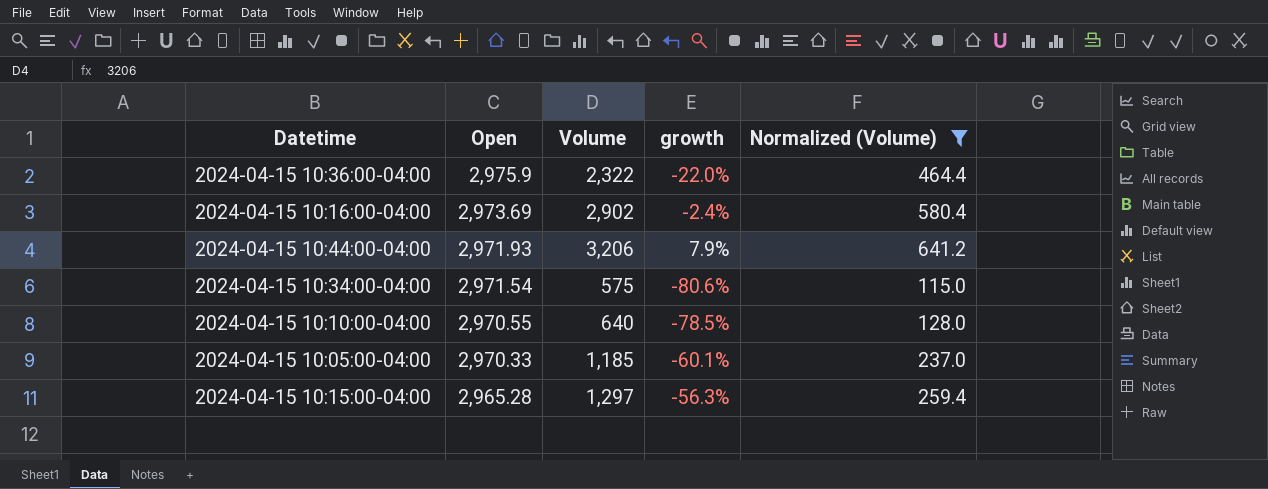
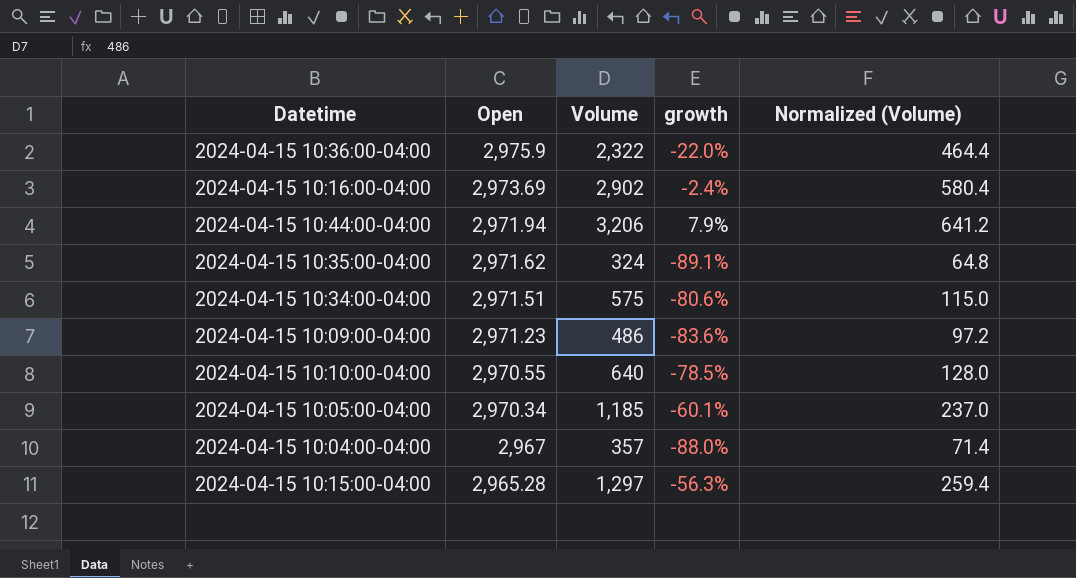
filter: Normalized (Volume) >= 115.0 -> none
2024-04-15 10:44:00-04:00 | Open: 2,971.93 -> 2,971.94
2024-04-15 10:34:00-04:00 | Open: 2,971.54 -> 2,971.51
2024-04-15 10:05:00-04:00 | Open: 2,970.33 -> 2,970.34

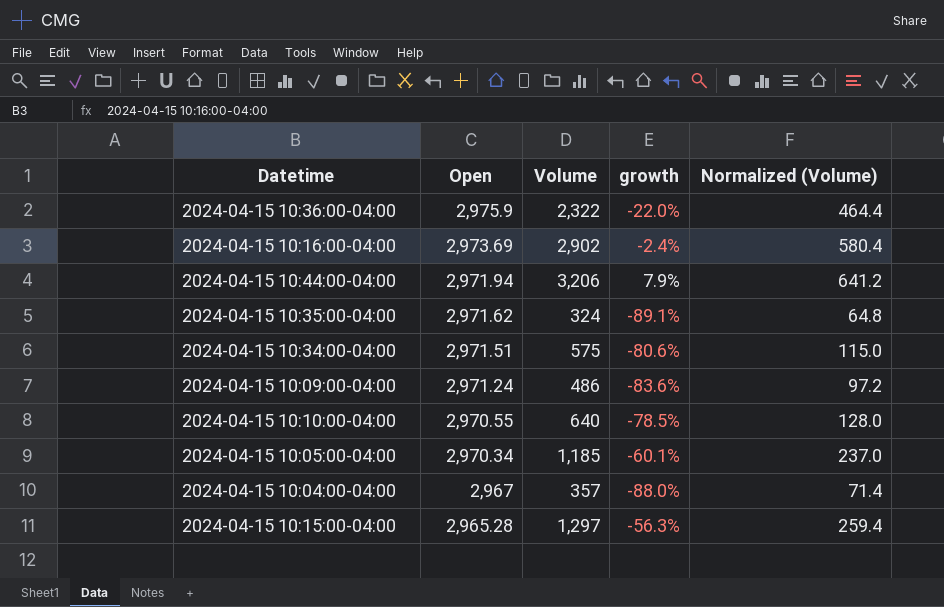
2024-04-15 10:09:00-04:00 | Open: 2,971.23 -> 2,971.24

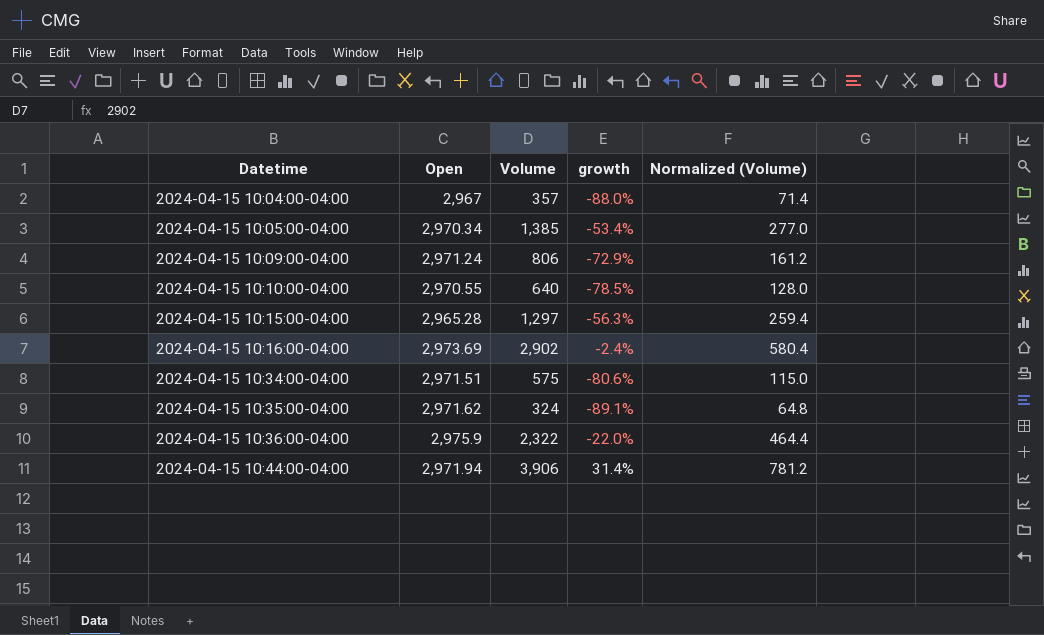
row order: Open descending -> Datetime ascending
2024-04-15 10:05:00-04:00 | Volume: 1,185 -> 1,385
2024-04-15 10:05:00-04:00 | growth: -60.1% -> -53.4%
2024-04-15 10:05:00-04:00 | Normalized (Volume): 237.0 -> 277.0
2024-04-15 10:09:00-04:00 | Volume: 486 -> 806
2024-04-15 10:09:00-04:00 | growth: -83.6% -> -72.9%
2024-04-15 10:09:00-04:00 | Normalized (Volume): 97.2 -> 161.2
2024-04-15 10:44:00-04:00 | Volume: 3,206 -> 3,906
2024-04-15 10:44:00-04:00 | growth: 7.9% -> 31.4%
2024-04-15 10:44:00-04:00 | Normalized (Volume): 641.2 -> 781.2

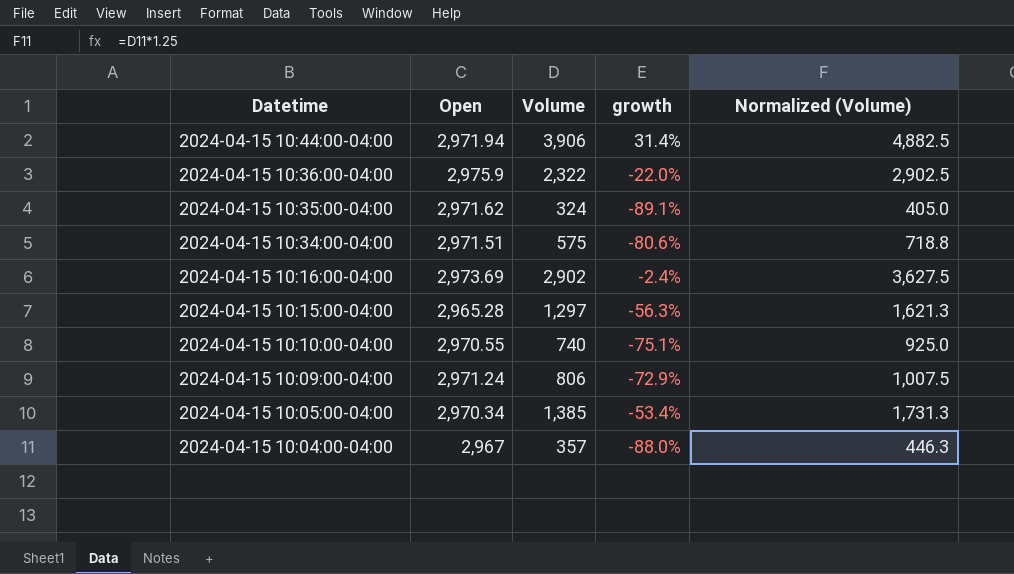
row order: Datetime ascending -> Datetime descending
column Normalized (Volume) | formula: [Volume] * 0.2 -> [Volume] * 1.25
2024-04-15 10:10:00-04:00 | Volume: 640 -> 740
2024-04-15 10:10:00-04:00 | growth: -78.5% -> -75.1%

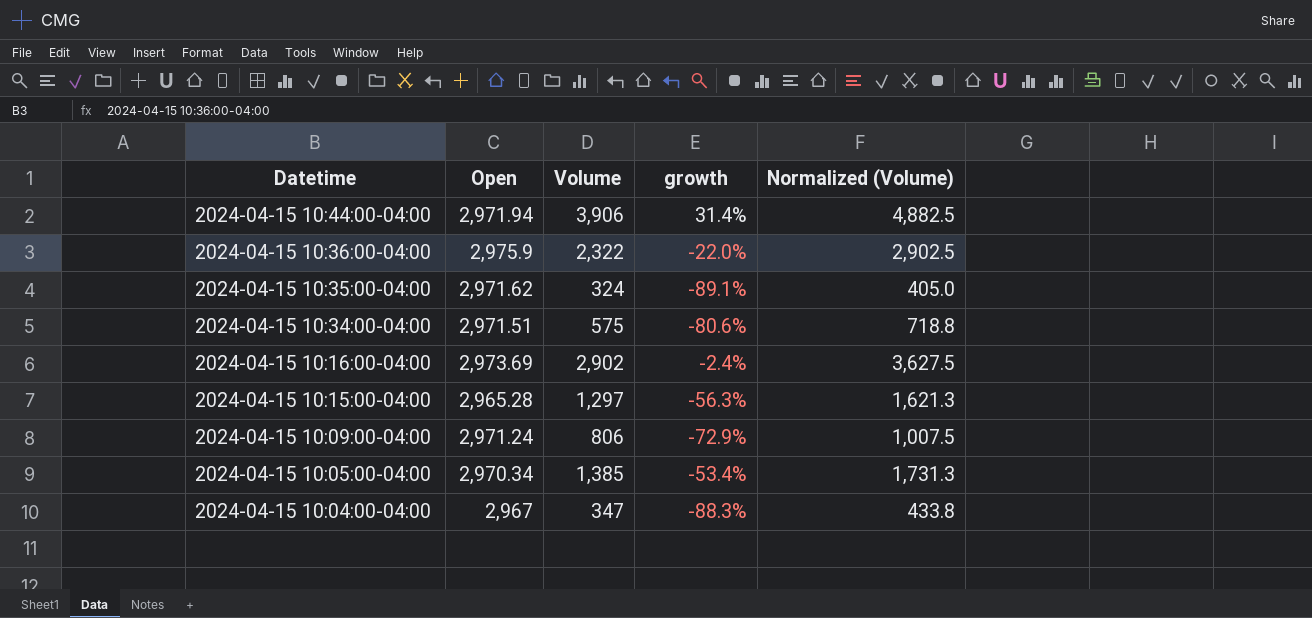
row 2024-04-15 10:10:00-04:00: 2,970.55 | 740 | -75.1% | 925.0 -> none
2024-04-15 10:04:00-04:00 | Volume: 357 -> 347
2024-04-15 10:04:00-04:00 | growth: -88.0% -> -88.3%
2024-04-15 10:04:00-04:00 | Normalized (Volume): 446.3 -> 433.8

